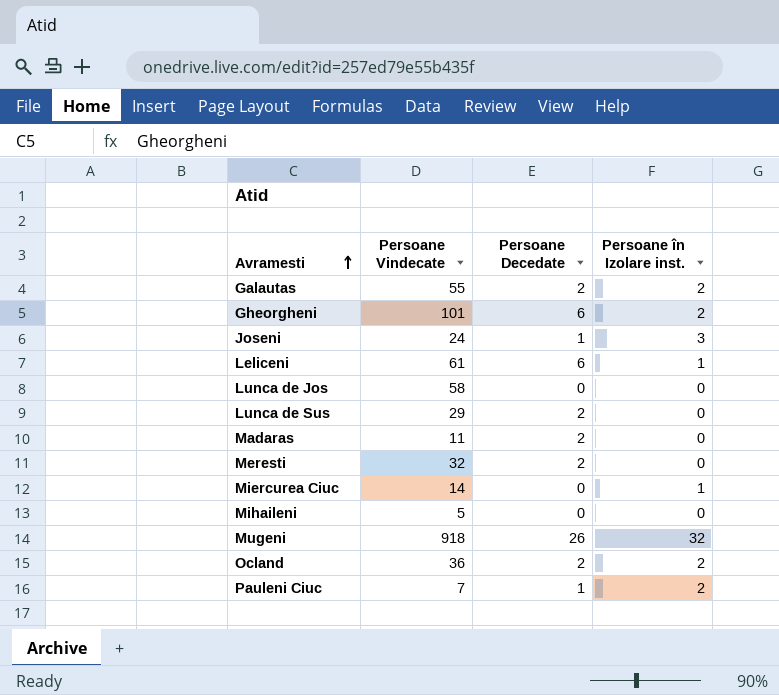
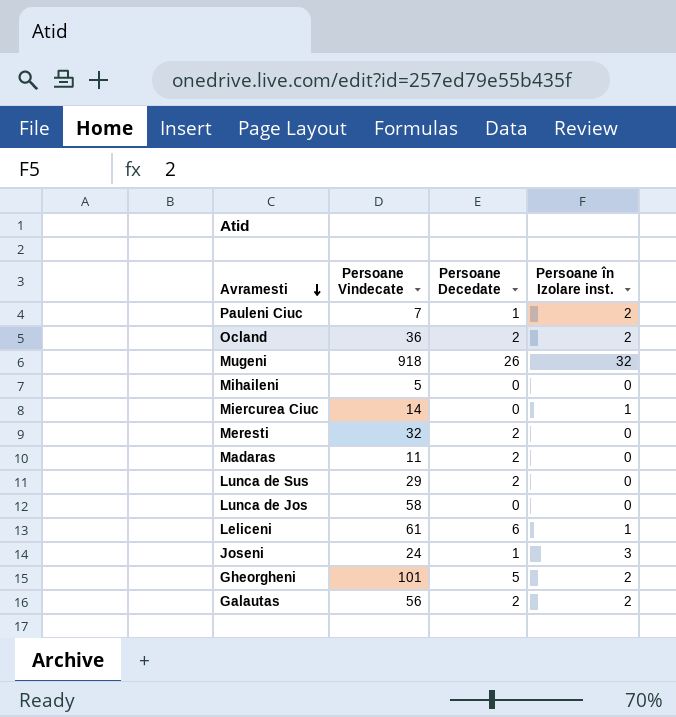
row order: Avramesti ascending -> Avramesti descending
Gheorgheni | Persoane Decedate: 6 -> 5
Galautas | Persoane Vindecate: 55 -> 56

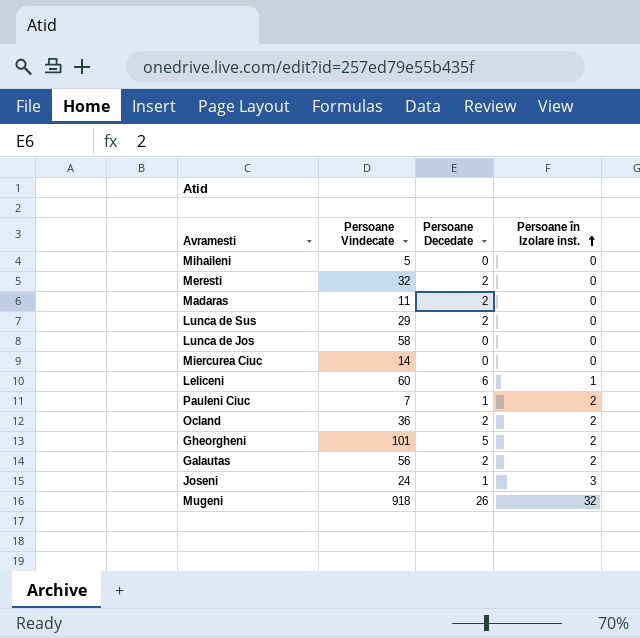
row order: Avramesti descending -> Persoane în Izolare inst. ascending
Miercurea Ciuc | Persoane în Izolare inst.: 1 -> 0
Leliceni | Persoane Vindecate: 61 -> 60

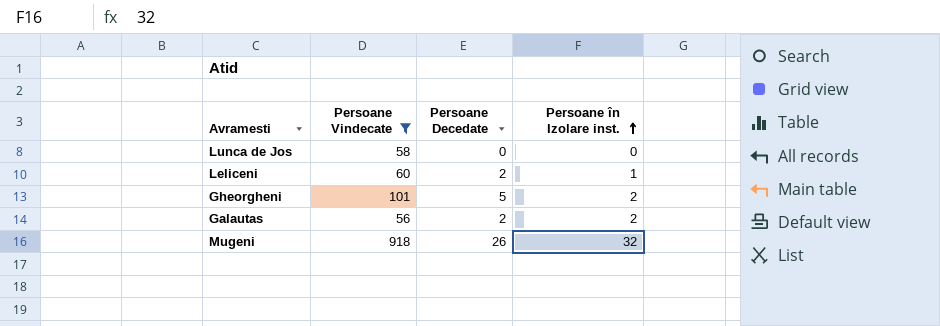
filter: none -> Persoane Vindecate >= 56
Leliceni | Persoane Decedate: 6 -> 2

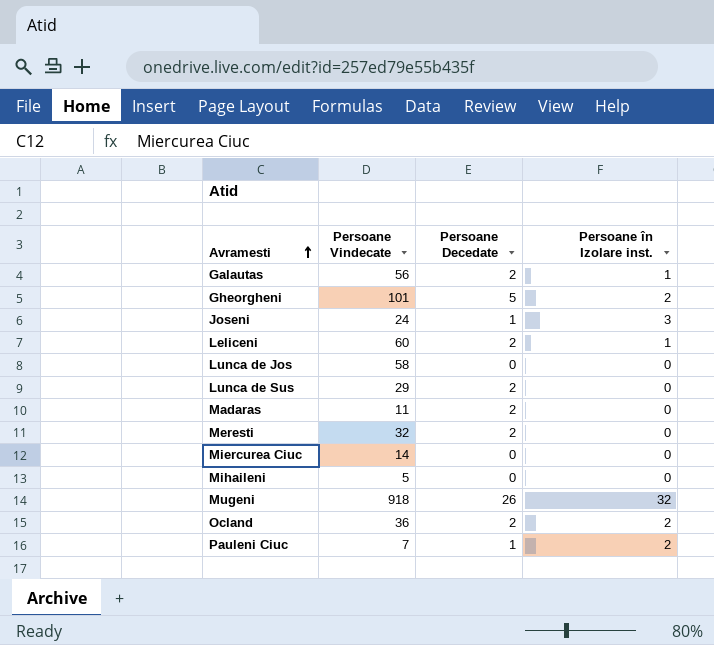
filter: Persoane Vindecate >= 56 -> none
row order: Persoane în Izolare inst. ascending -> Avramesti ascending
Galautas | Persoane în Izolare inst.: 2 -> 1

